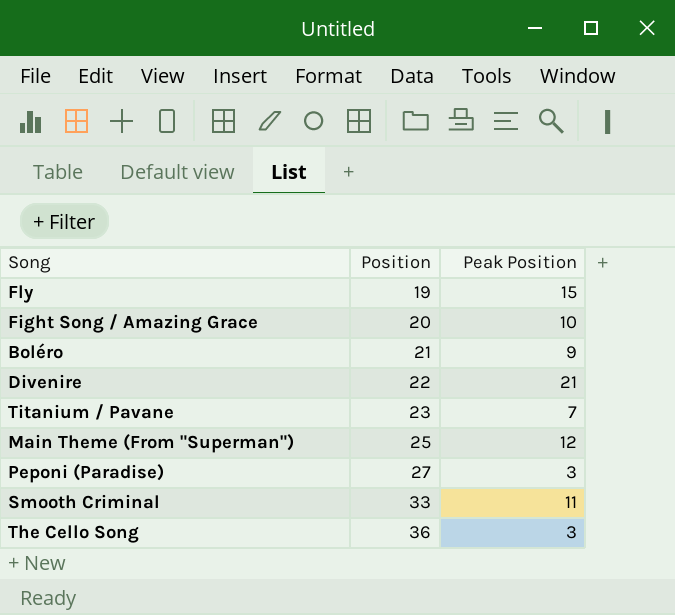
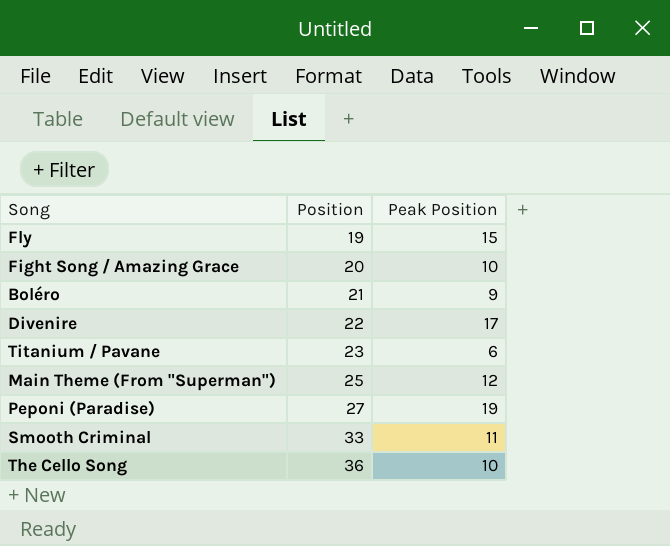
Divenire | Peak Position: 21 -> 17
Titanium / Pavane | Peak Position: 7 -> 6
Peponi (Paradise) | Peak Position: 3 -> 19
The Cello Song | Peak Position: 3 -> 10

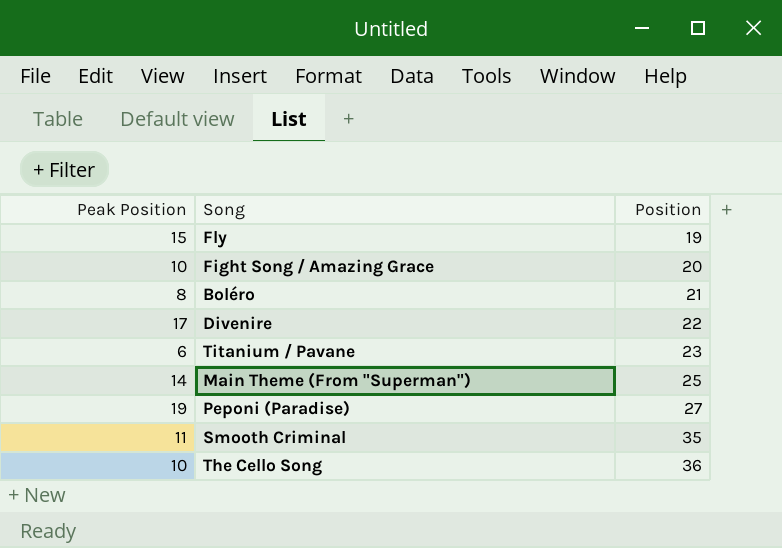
column Peak Position | position: 3 -> 1
Boléro | Peak Position: 9 -> 8
Main Theme (From "Superman") | Peak Position: 12 -> 14
Smooth Criminal | Position: 33 -> 35

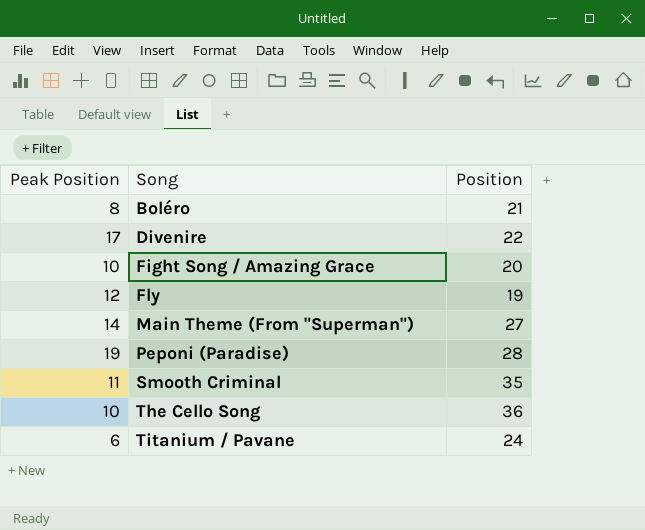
row order: Position ascending -> Song ascending
Fly | Peak Position: 15 -> 12
Main Theme (From "Superman") | Position: 25 -> 27
Peponi (Paradise) | Position: 27 -> 28
Titanium / Pavane | Position: 23 -> 24

